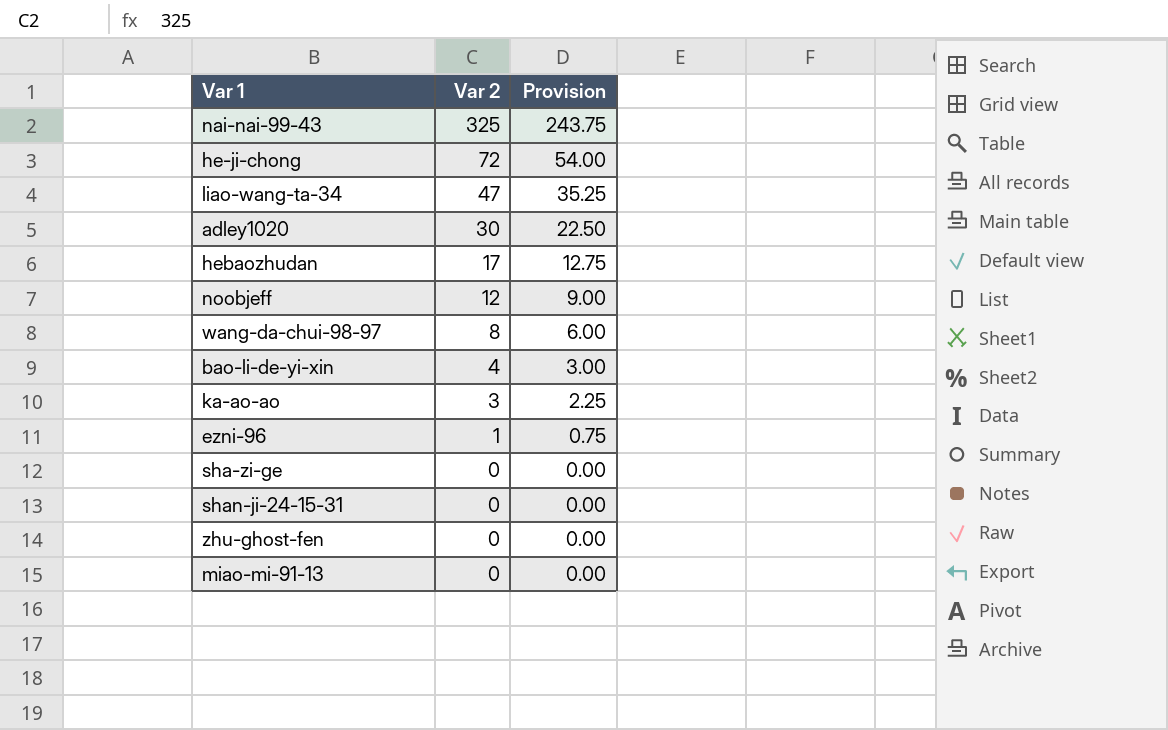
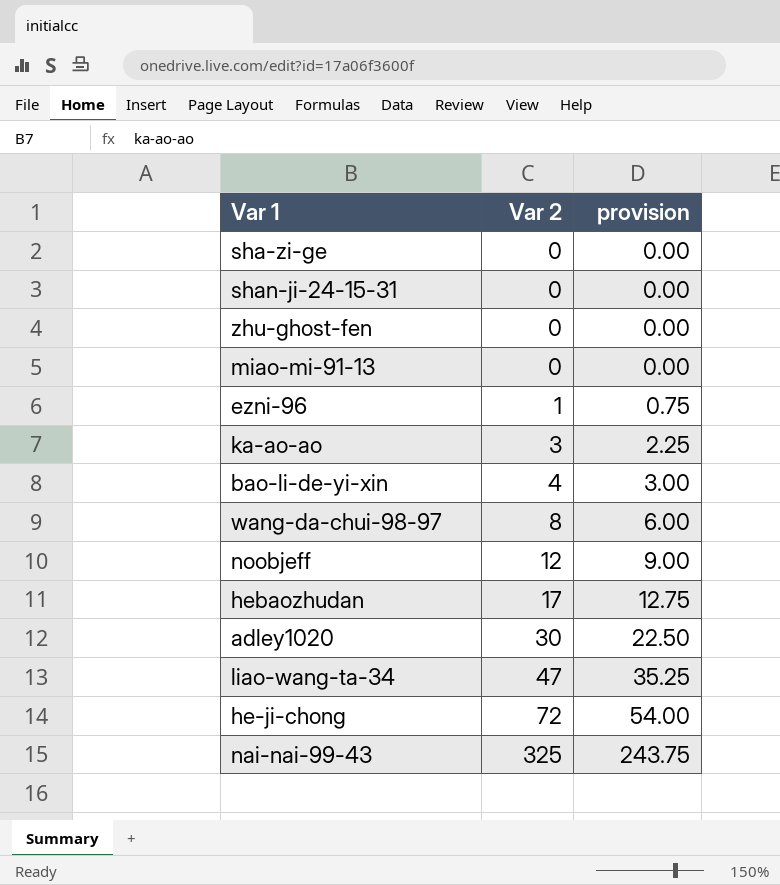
row order: Var 2 descending -> Var 2 ascending
column name: Provision -> provision

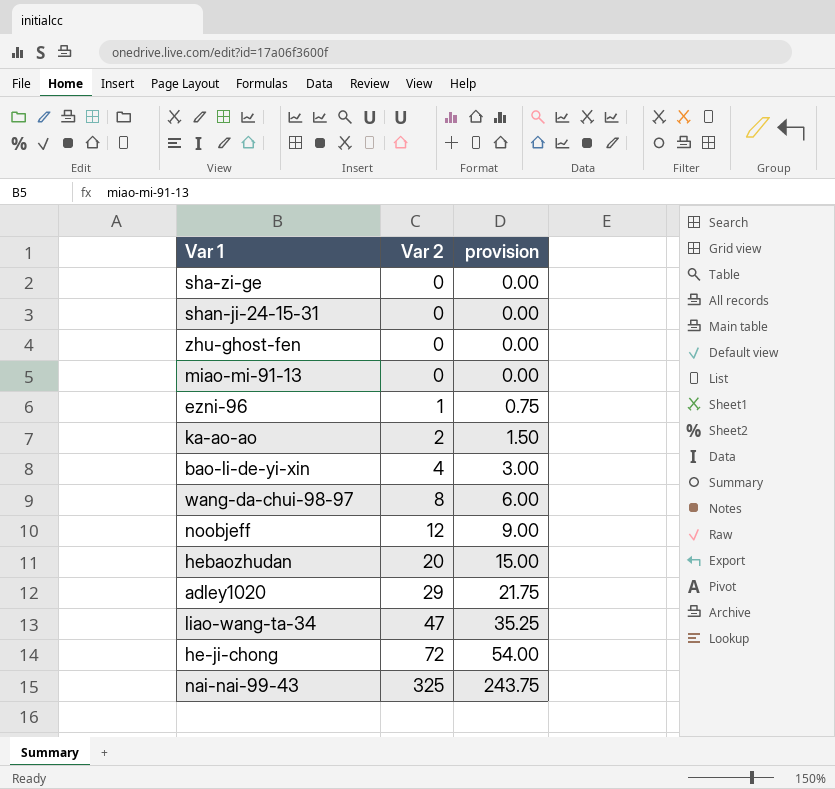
ka-ao-ao | Var 2: 3 -> 2
ka-ao-ao | provision: 2.25 -> 1.50
hebaozhudan | Var 2: 17 -> 20
hebaozhudan | provision: 12.75 -> 15.00
adley1020 | Var 2: 30 -> 29
adley1020 | provision: 22.50 -> 21.75

